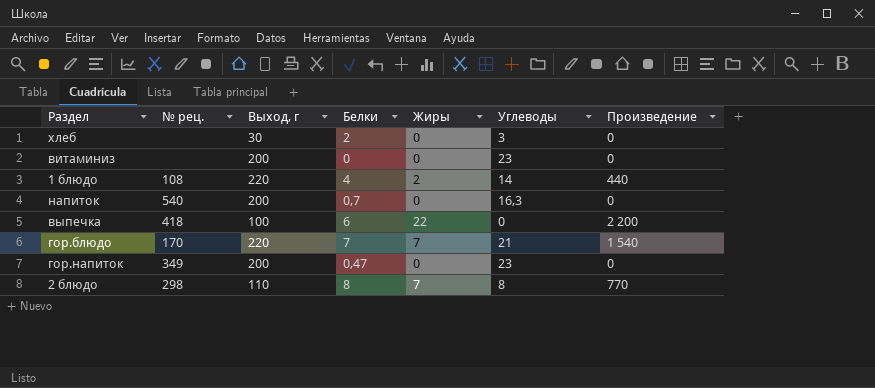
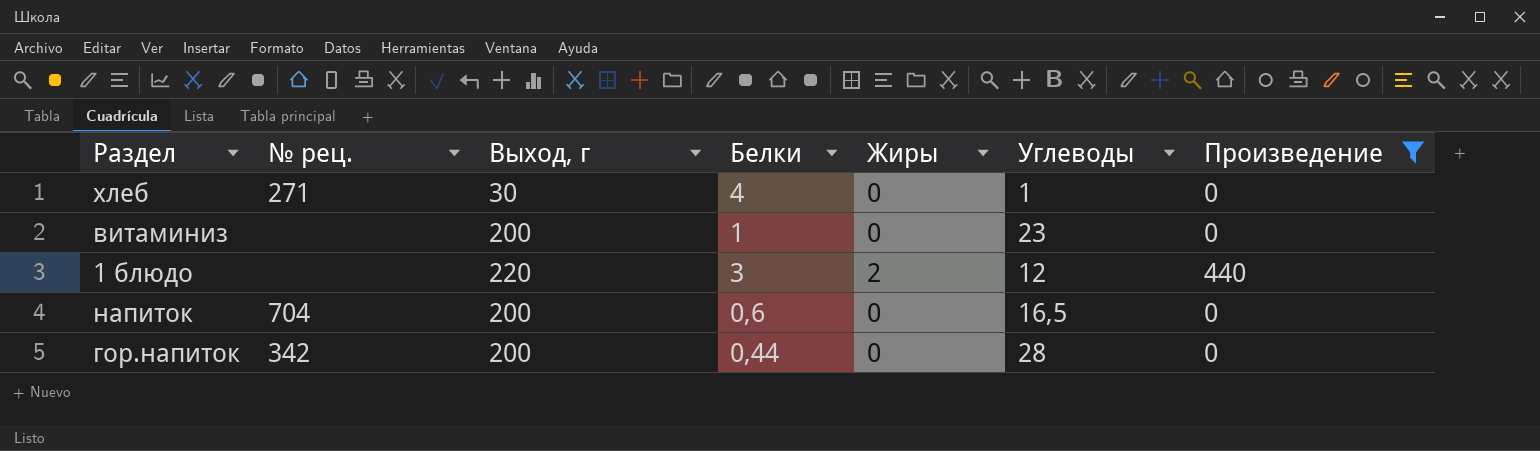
filter: none -> Произведение <= 440
хлеб | № рец.: none -> 271
хлеб | Белки: 2 -> 4
хлеб | Углеводы: 3 -> 1
витаминиз | Белки: 0 -> 1
1 блюдо | № рец.: 108 -> none
1 блюдо | Белки: 4 -> 3
1 блюдо | Углеводы: 14 -> 12
напиток | № рец.: 540 -> 704
напиток | Белки: 0,7 -> 0,6
напиток | Углеводы: 16,3 -> 16,5
гор.напиток | № рец.: 349 -> 342
гор.напиток | Белки: 0,47 -> 0,44
гор.напиток | Углеводы: 23 -> 28

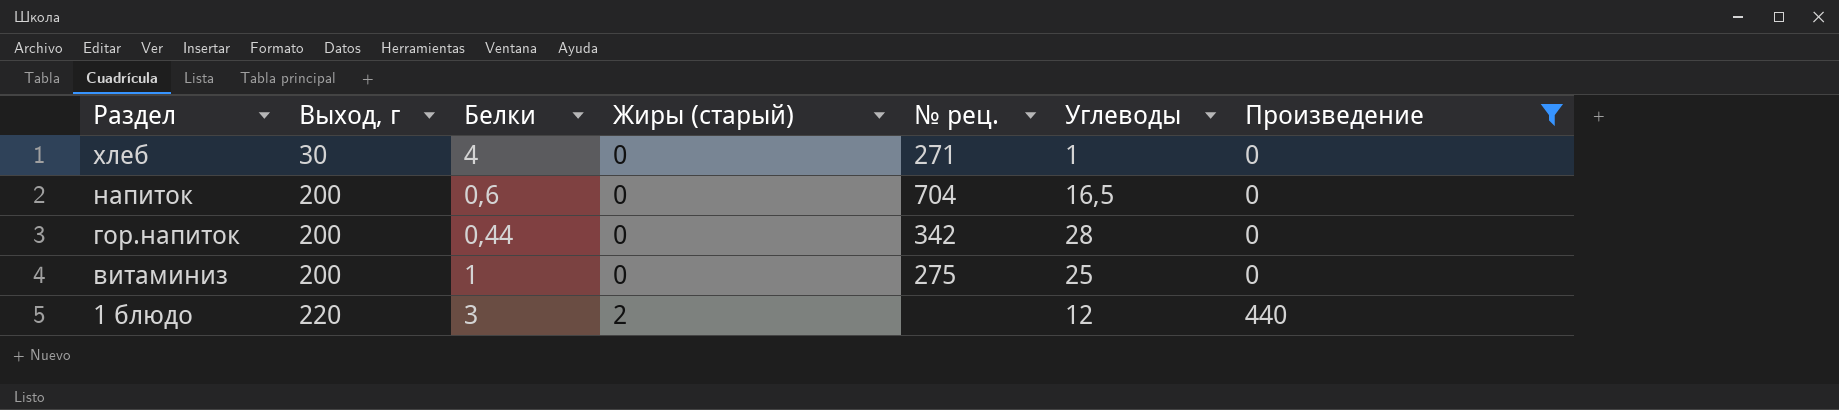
row order: none -> Раздел descending
column name: Жиры -> Жиры (старый)
column № рец. | position: 2 -> 5
витаминиз | № рец.: none -> 275
витаминиз | Углеводы: 23 -> 25

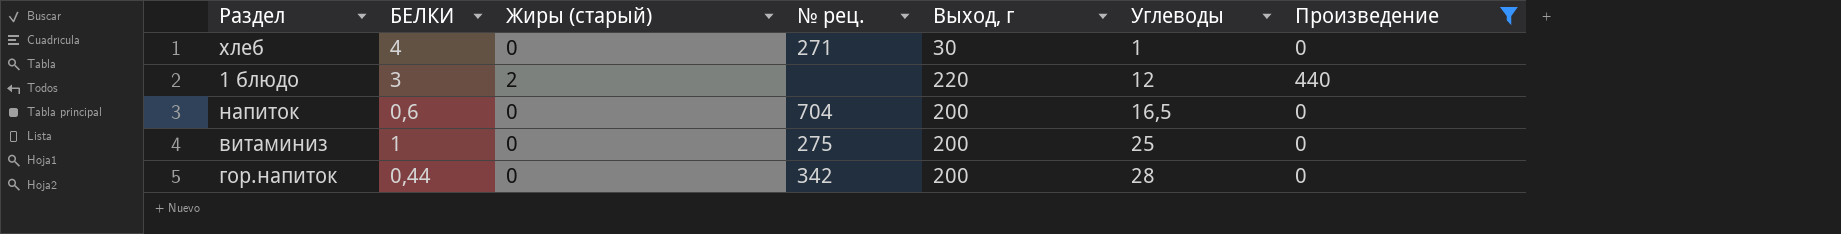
row order: Раздел descending -> Углеводы ascending
column name: Белки -> БЕЛКИ
column Выход, г | position: 2 -> 5

